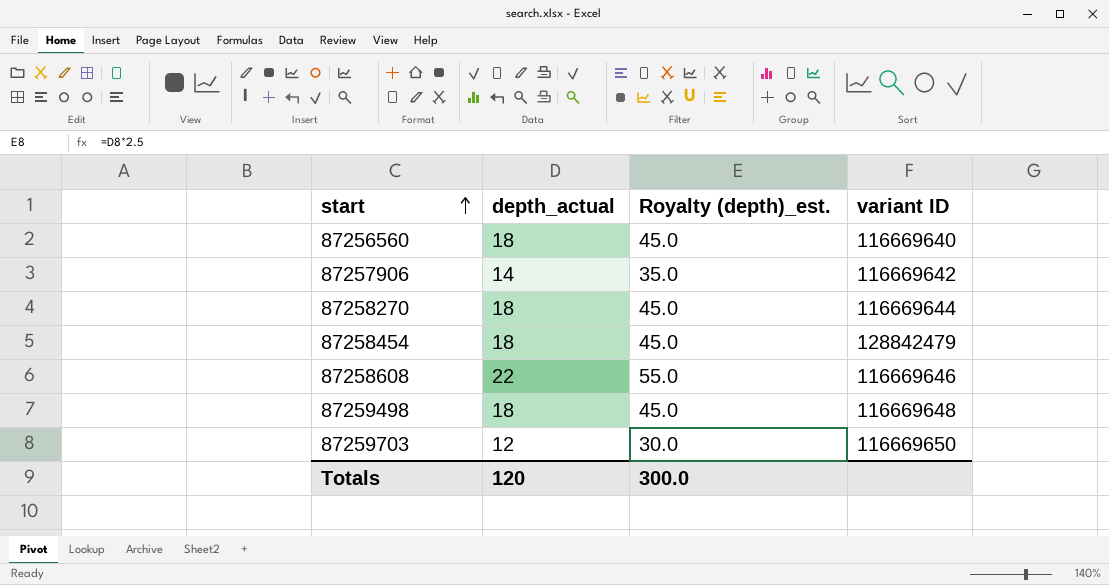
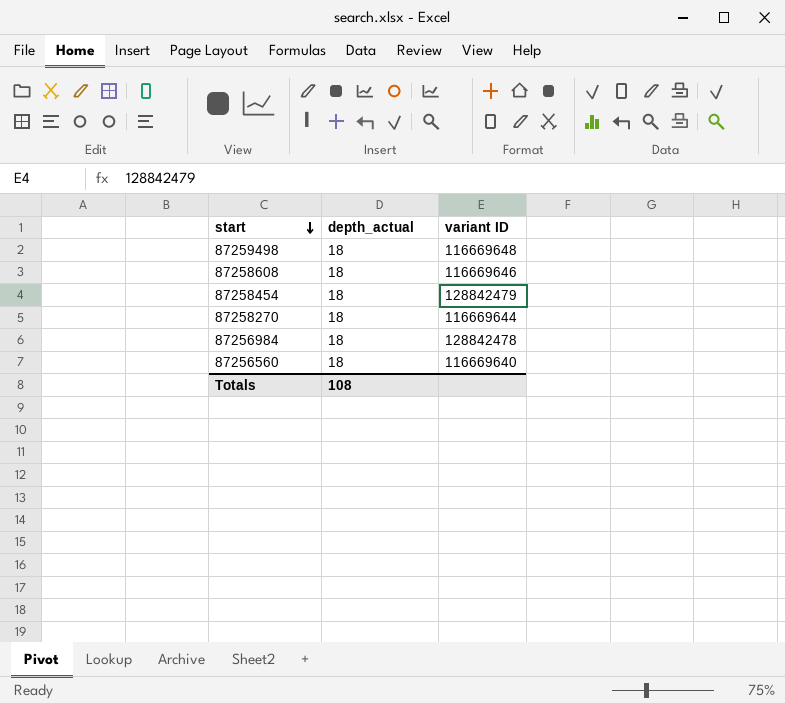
row order: start ascending -> start descending
column Royalty (depth)_est. | formula: [depth_actual] * 2.5 -> none
row 87257906: 14 | 35.0 | 116669642 -> none
row 87259703: 12 | 30.0 | 116669650 -> none
87258608 | depth_actual: 22 -> 18
row 87256984: none -> 18 | 128842478
Totals | depth_actual: 120 -> 108

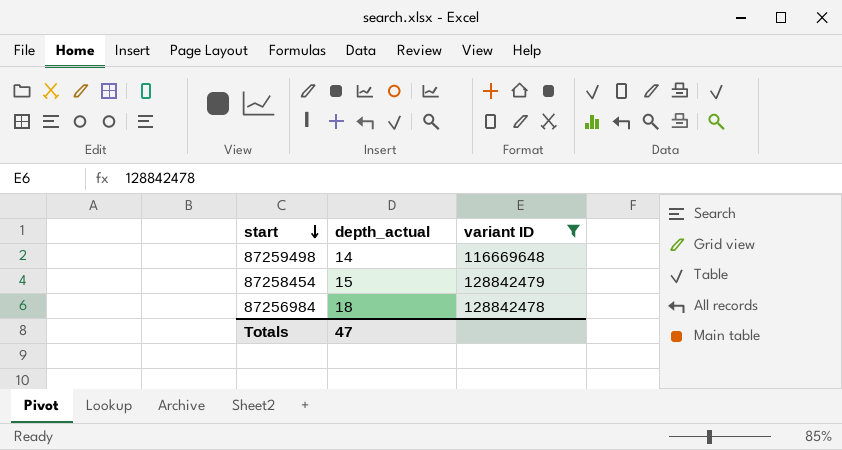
filter: none -> variant ID >= 116669648
87259498 | depth_actual: 18 -> 14
87258454 | depth_actual: 18 -> 15
Totals | depth_actual: 108 -> 47

